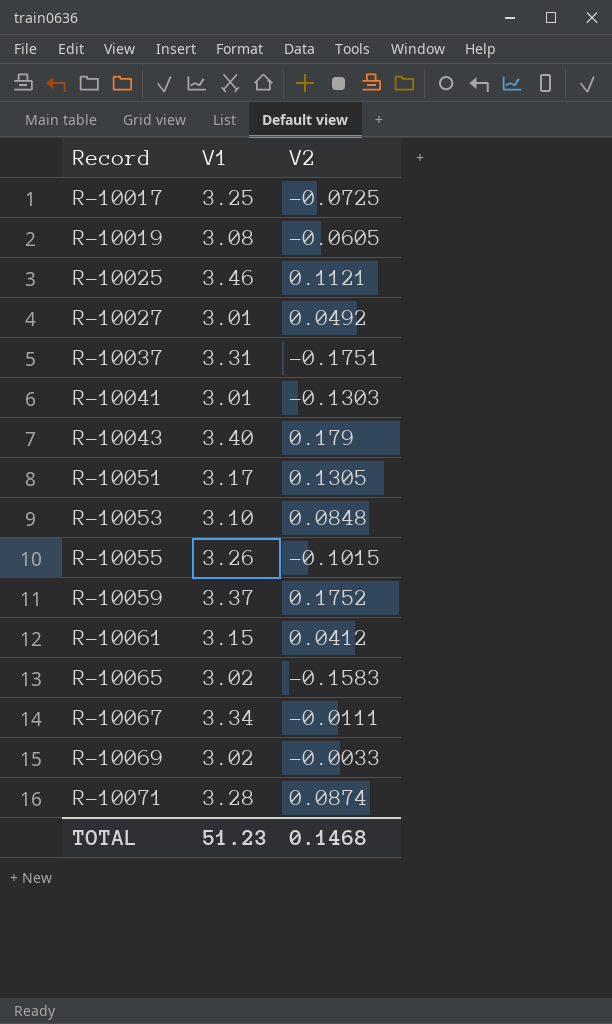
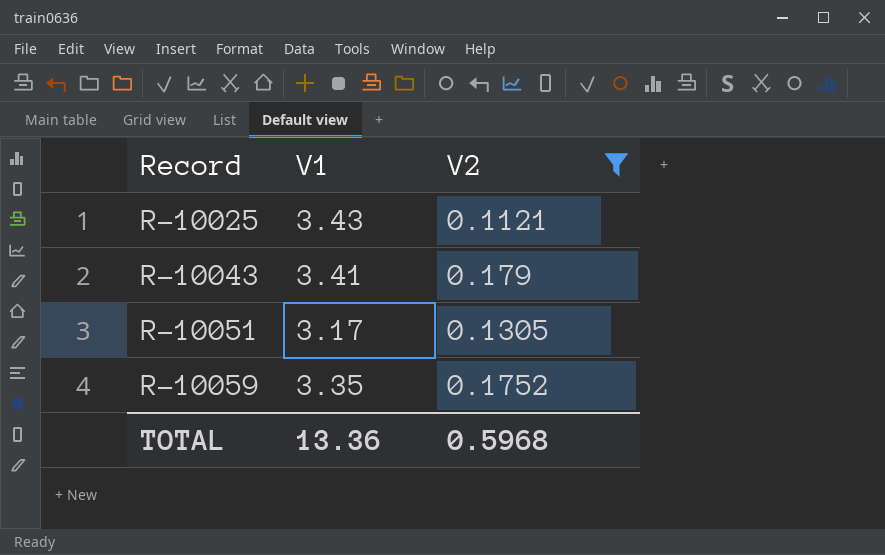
filter: none -> V2 >= 0.1121
R-10025 | V1: 3.46 -> 3.43
R-10043 | V1: 3.40 -> 3.41
R-10059 | V1: 3.37 -> 3.35
TOTAL | V1: 51.23 -> 13.36
TOTAL | V2: 0.1468 -> 0.5968

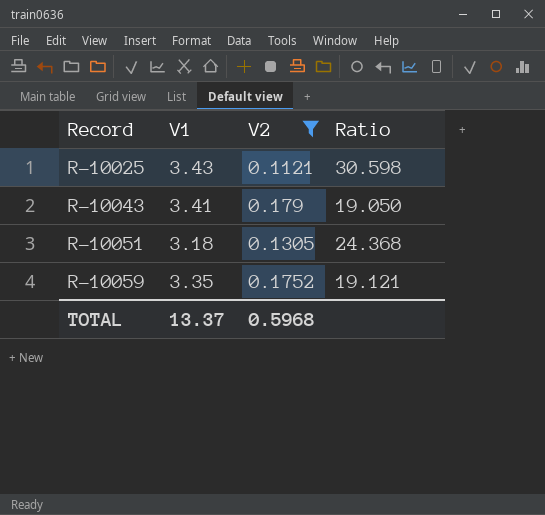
column Ratio | formula: none -> [V1] / [V2]
R-10051 | V1: 3.17 -> 3.18
TOTAL | V1: 13.36 -> 13.37

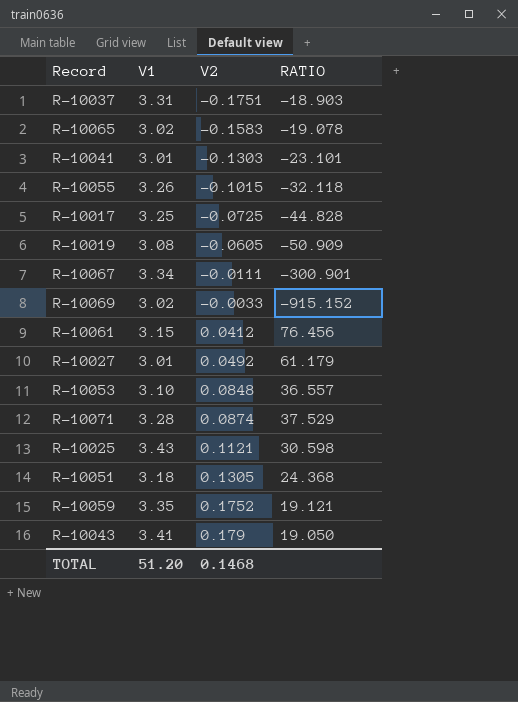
filter: V2 >= 0.1121 -> none
row order: Record ascending -> V2 ascending
column name: Ratio -> RATIO
TOTAL | V1: 13.37 -> 51.20
TOTAL | V2: 0.5968 -> 0.1468

